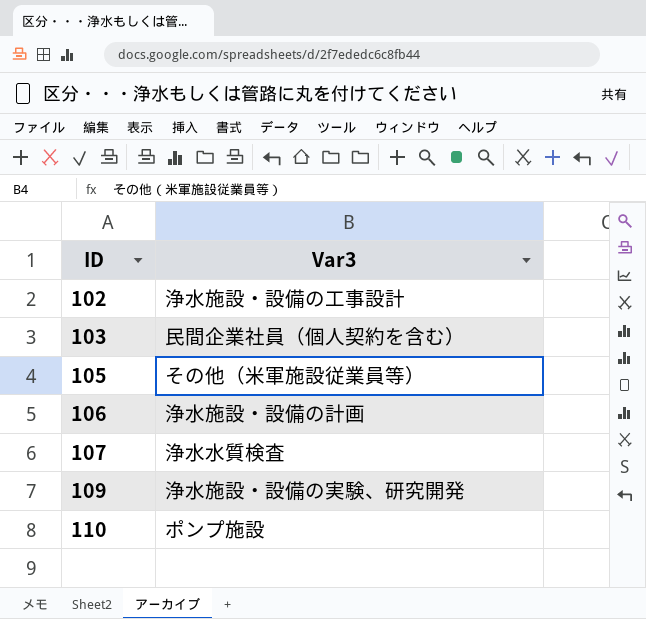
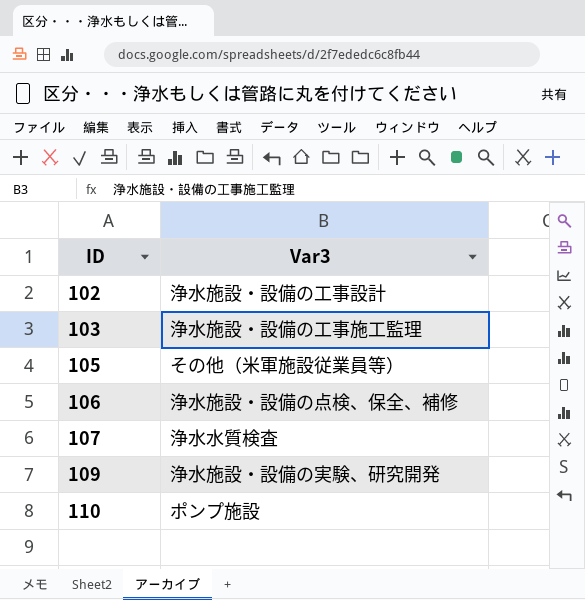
103 | Var3: 民間企業社員（個人契約を含む） -> 浄水施設・設備の工事施工監理
106 | Var3: 浄水施設・設備の計画 -> 浄水施設・設備の点検、保全、補修

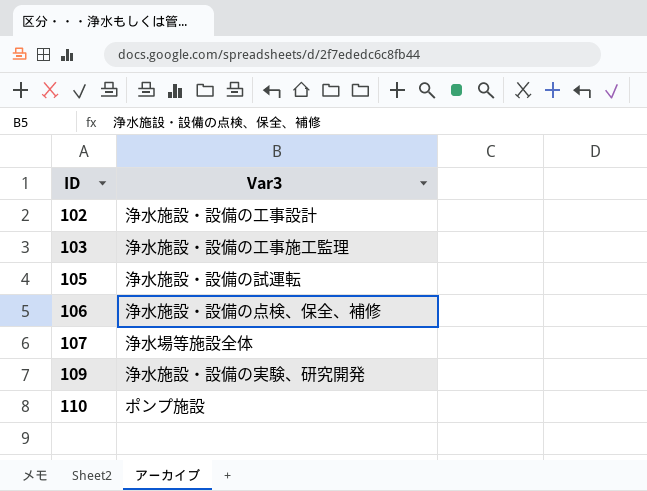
105 | Var3: その他（米軍施設従業員等） -> 浄水施設・設備の試運転
107 | Var3: 浄水水質検査 -> 浄水場等施設全体

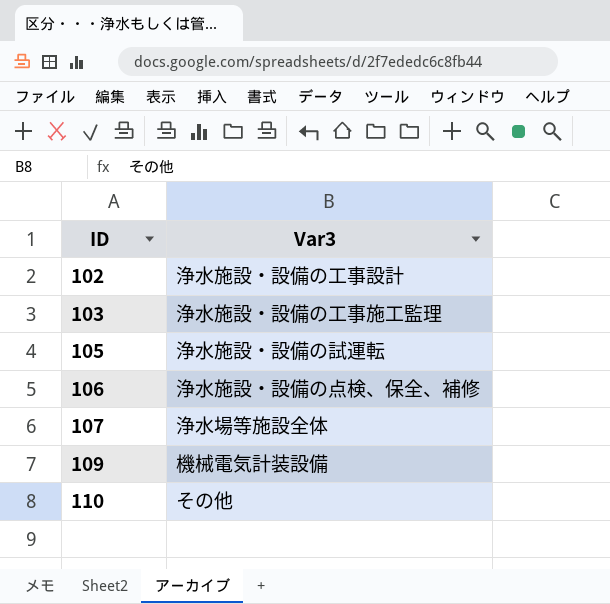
109 | Var3: 浄水施設・設備の実験、研究開発 -> 機械電気計装設備
110 | Var3: ポンプ施設 -> その他

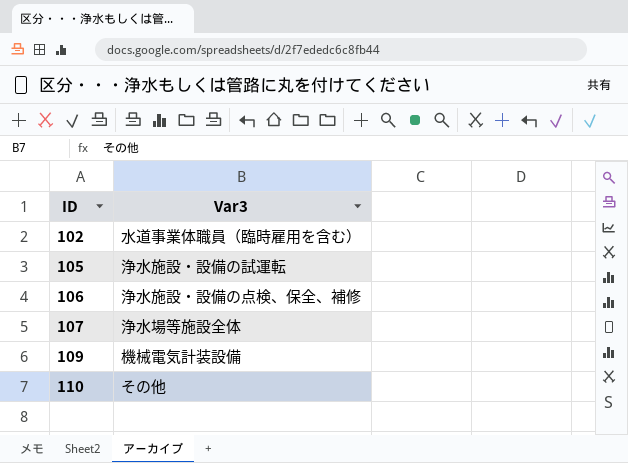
row 103: 浄水施設・設備の工事施工監理 -> none
102 | Var3: 浄水施設・設備の工事設計 -> 水道事業体職員（臨時雇用を含む）

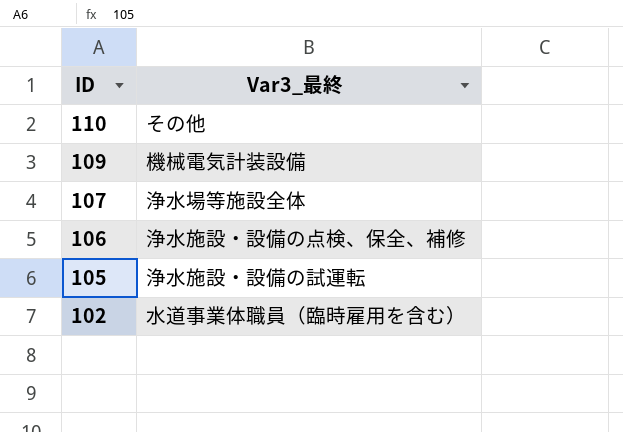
row order: ID ascending -> ID descending
column name: Var3 -> Var3_最終

